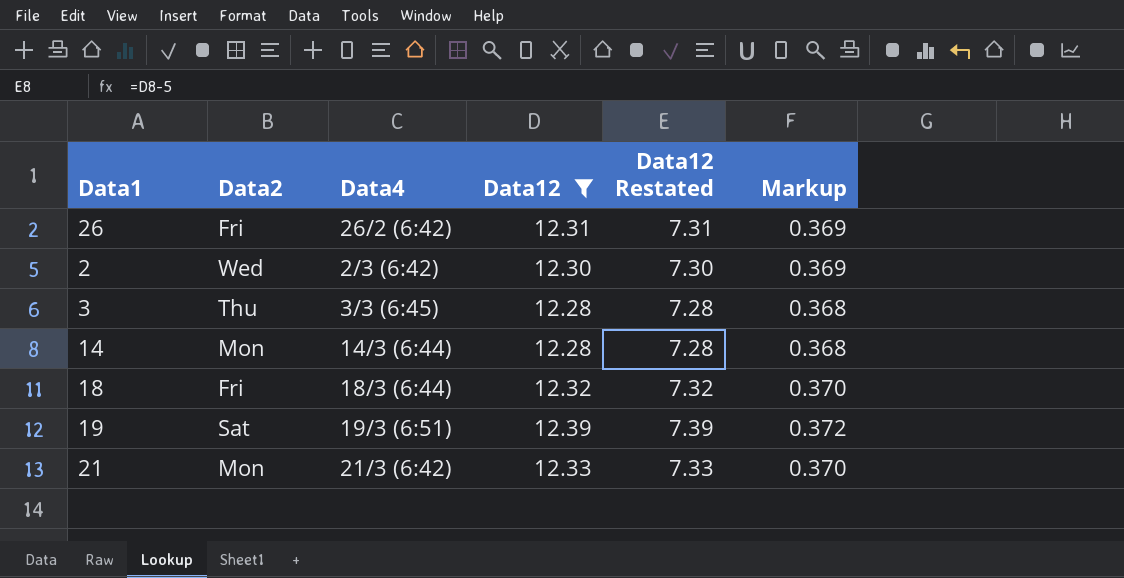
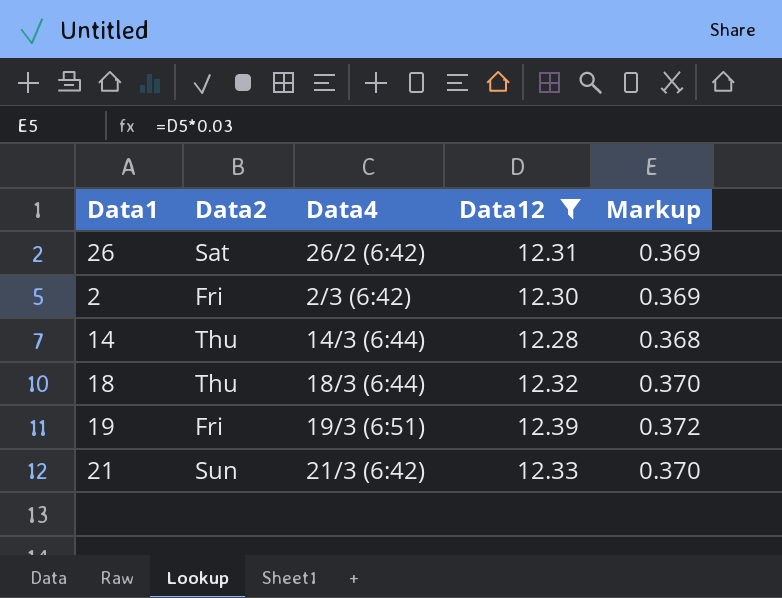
column Data12 Restated | formula: [Data12] - 5 -> none
row 3: Thu | 3/3 (6:45) | 12.28 | 7.28 | 0.368 -> none
26 | Data2: Fri -> Sat
2 | Data2: Wed -> Fri
14 | Data2: Mon -> Thu
18 | Data2: Fri -> Thu
19 | Data2: Sat -> Fri
21 | Data2: Mon -> Sun

